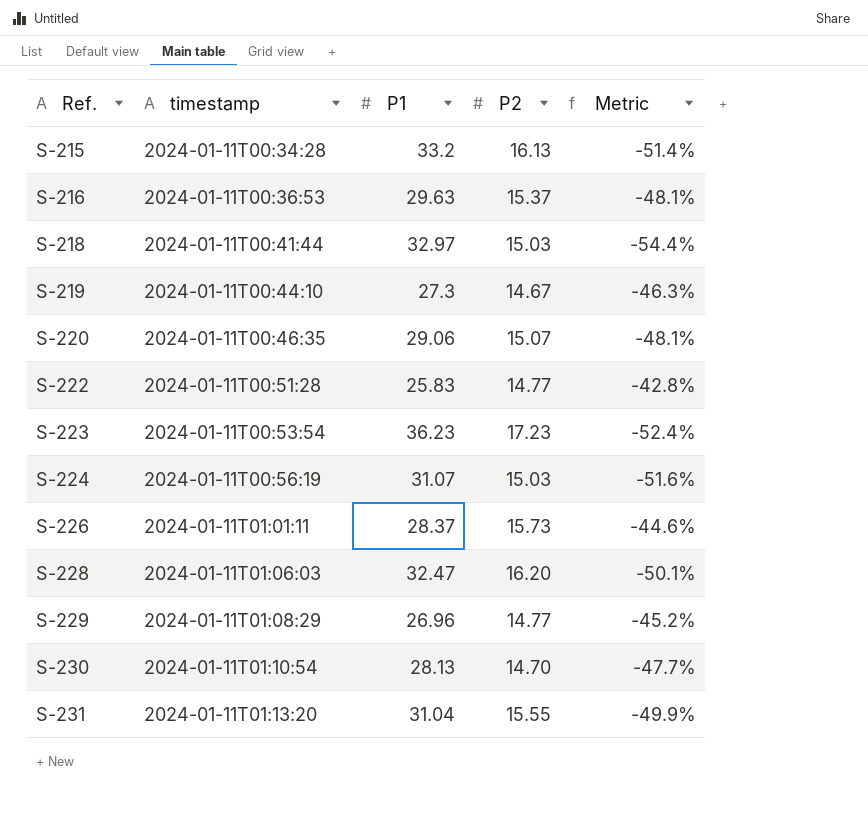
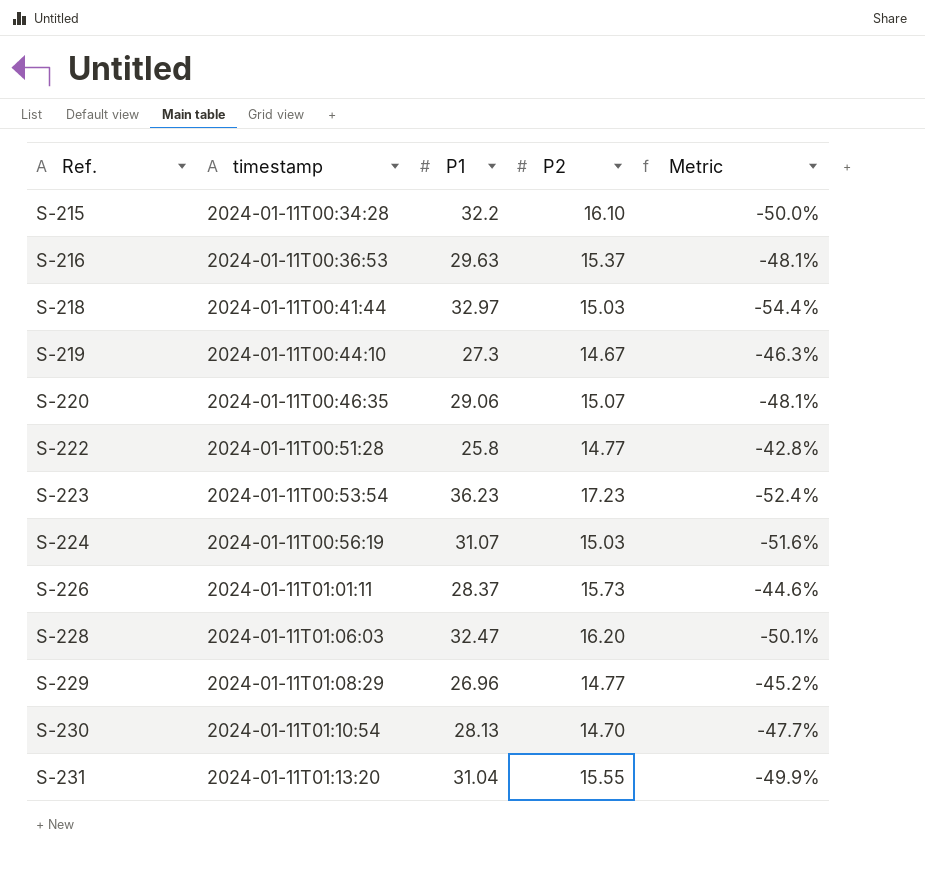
S-215 | P1: 33.2 -> 32.2
S-215 | P2: 16.13 -> 16.10
S-215 | Metric: -51.4% -> -50.0%
S-222 | P1: 25.83 -> 25.8

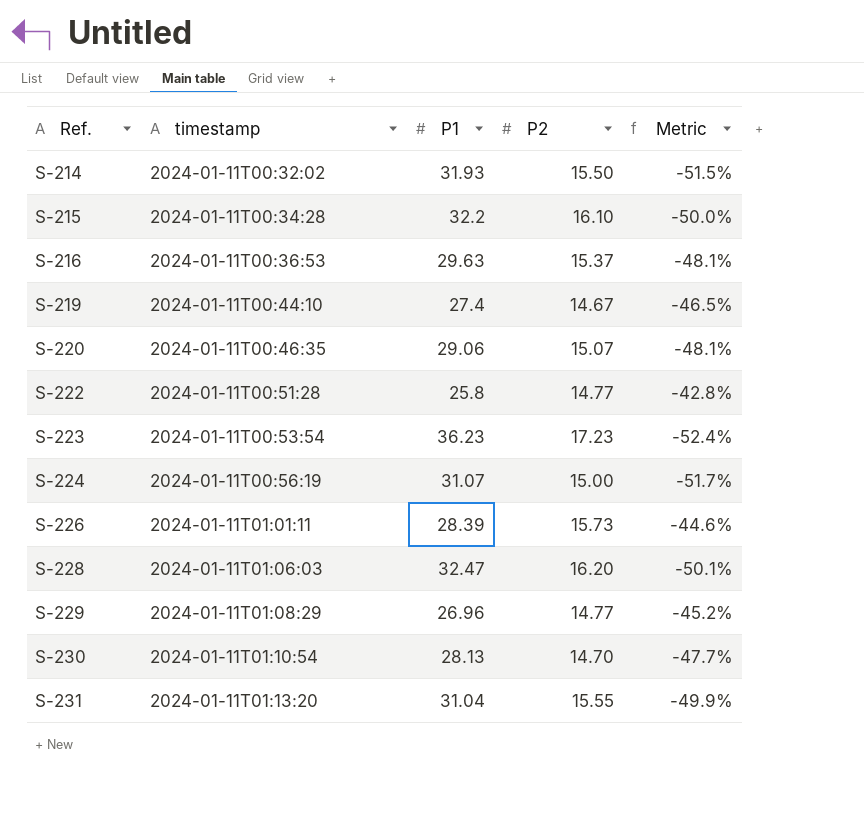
row S-218: 2024-01-11T00:41:44 | 32.97 | 15.03 | -54.4% -> none
row S-214: none -> 2024-01-11T00:32:02 | 31.93 | 15.50 | -51.5%
S-219 | P1: 27.3 -> 27.4
S-219 | Metric: -46.3% -> -46.5%
S-224 | P2: 15.03 -> 15.00
S-224 | Metric: -51.6% -> -51.7%
S-226 | P1: 28.37 -> 28.39

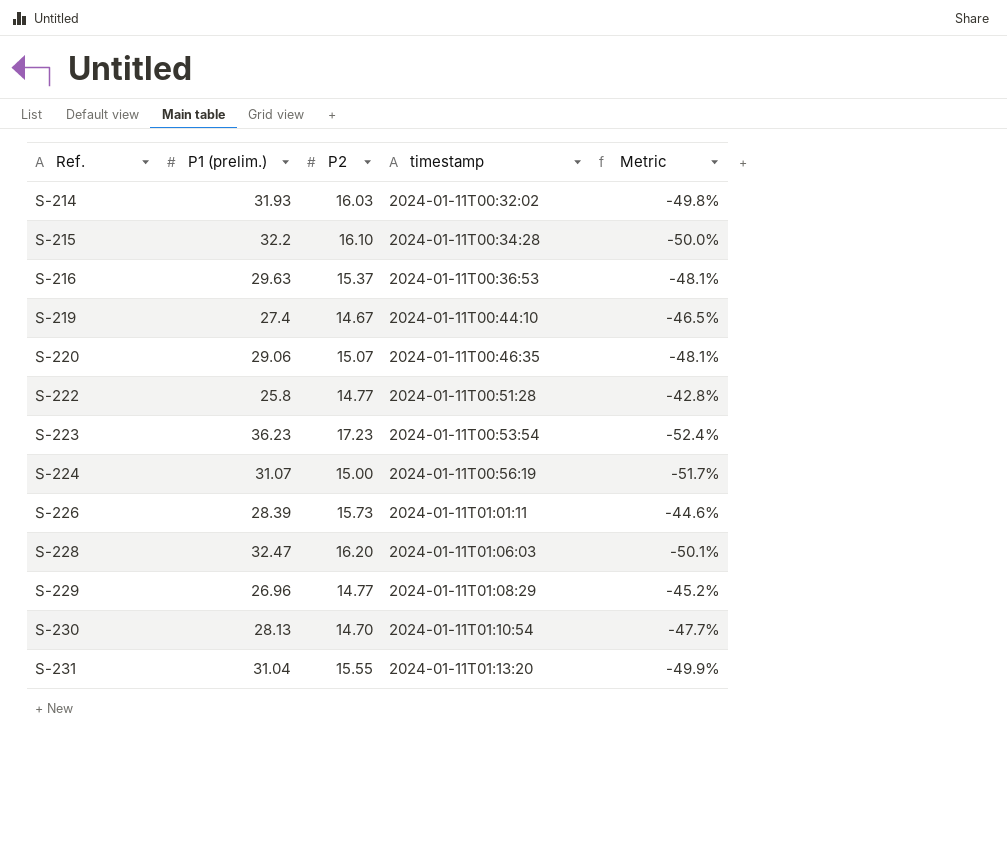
column name: P1 -> P1 (prelim.)
column timestamp | position: 2 -> 4
S-214 | P2: 15.50 -> 16.03
S-214 | Metric: -51.5% -> -49.8%

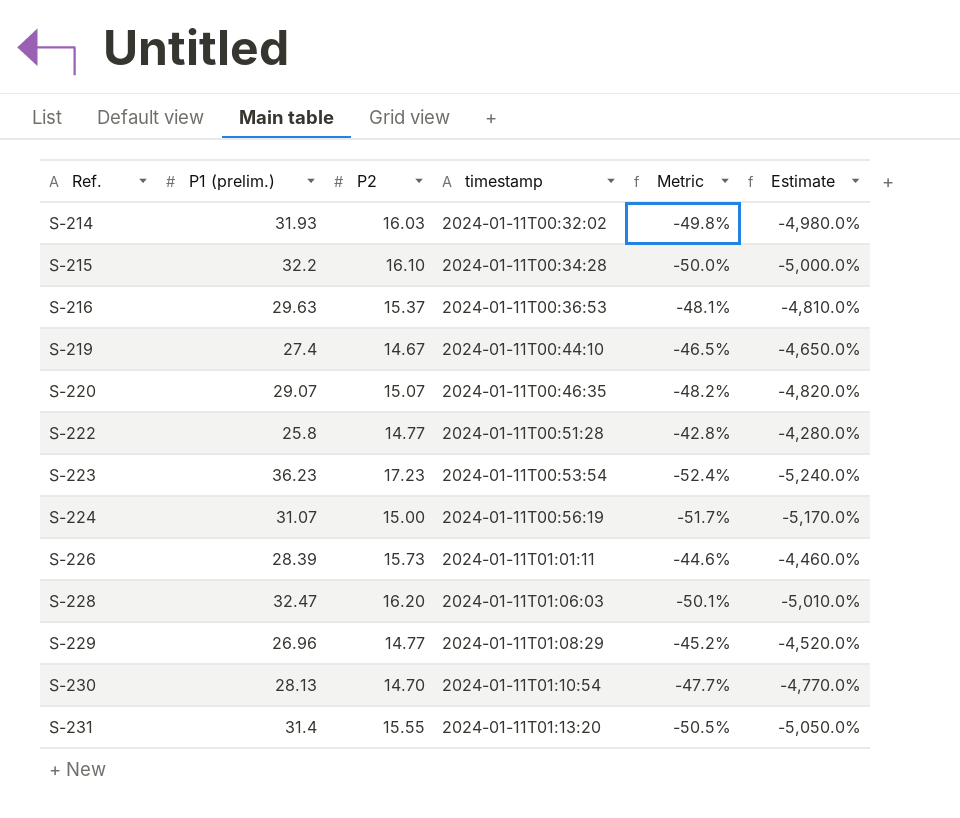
column Estimate | formula: none -> [Metric] * 100
S-220 | P1 (prelim.): 29.06 -> 29.07
S-220 | Metric: -48.1% -> -48.2%
S-231 | P1 (prelim.): 31.04 -> 31.4
S-231 | Metric: -49.9% -> -50.5%

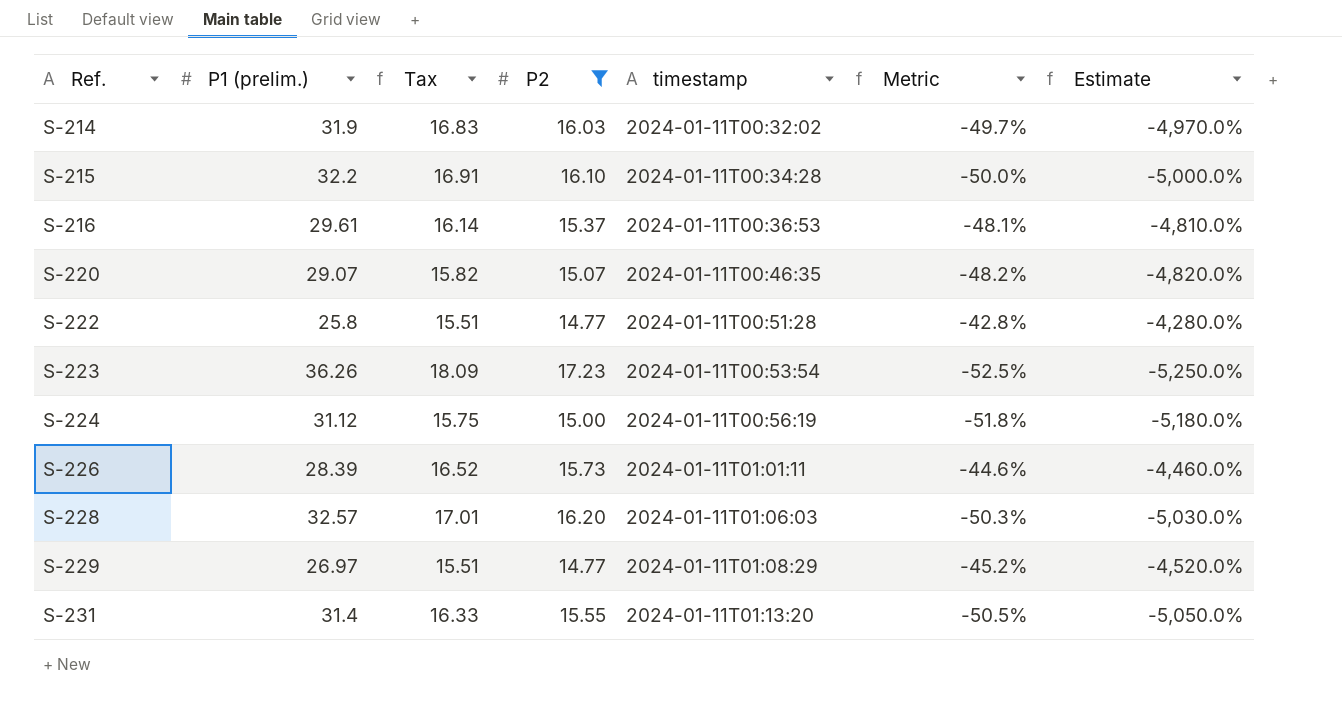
filter: none -> P2 >= 14.77
column Tax | formula: none -> [P2] * 1.05
S-214 | P1 (prelim.): 31.93 -> 31.9
S-214 | Metric: -49.8% -> -49.7%
S-214 | Estimate: -4,980.0% -> -4,970.0%
S-216 | P1 (prelim.): 29.63 -> 29.61
S-223 | P1 (prelim.): 36.23 -> 36.26
S-223 | Metric: -52.4% -> -52.5%
S-223 | Estimate: -5,240.0% -> -5,250.0%
S-224 | P1 (prelim.): 31.07 -> 31.12
S-224 | Metric: -51.7% -> -51.8%
S-224 | Estimate: -5,170.0% -> -5,180.0%
S-228 | P1 (prelim.): 32.47 -> 32.57
S-228 | Metric: -50.1% -> -50.3%
S-228 | Estimate: -5,010.0% -> -5,030.0%
S-229 | P1 (prelim.): 26.96 -> 26.97

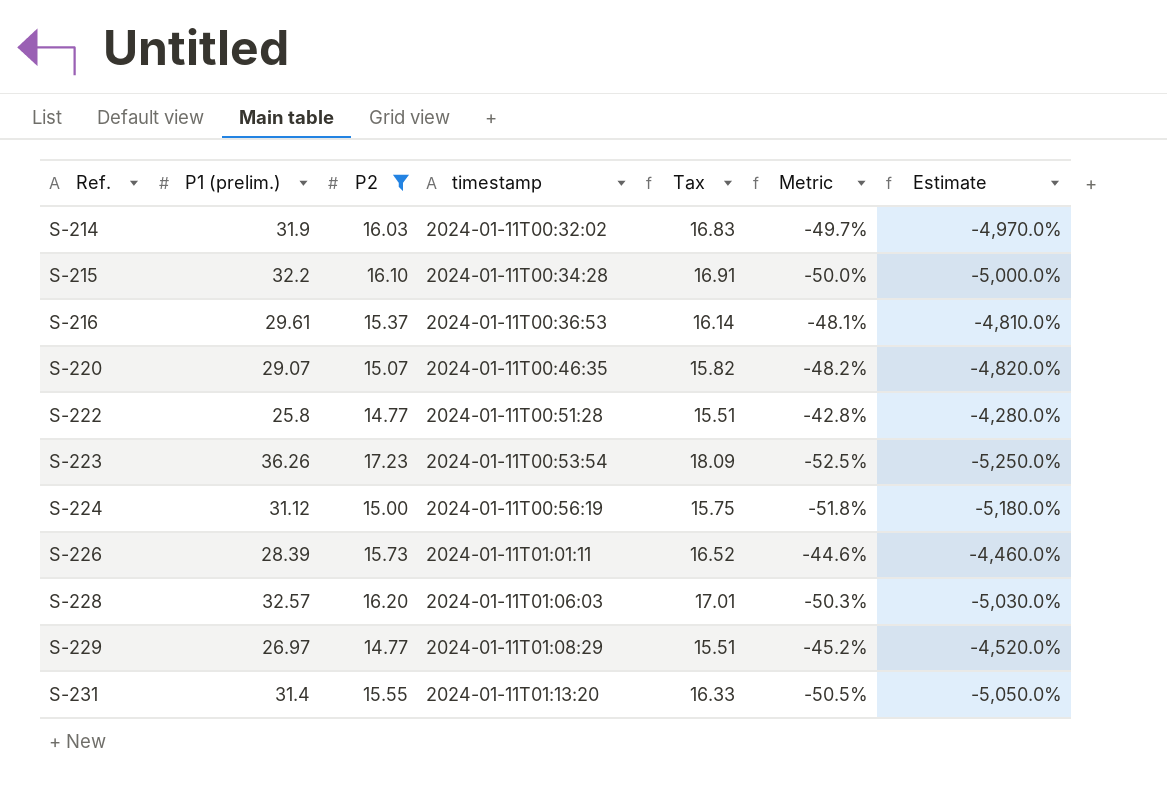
column Tax | position: 3 -> 5

